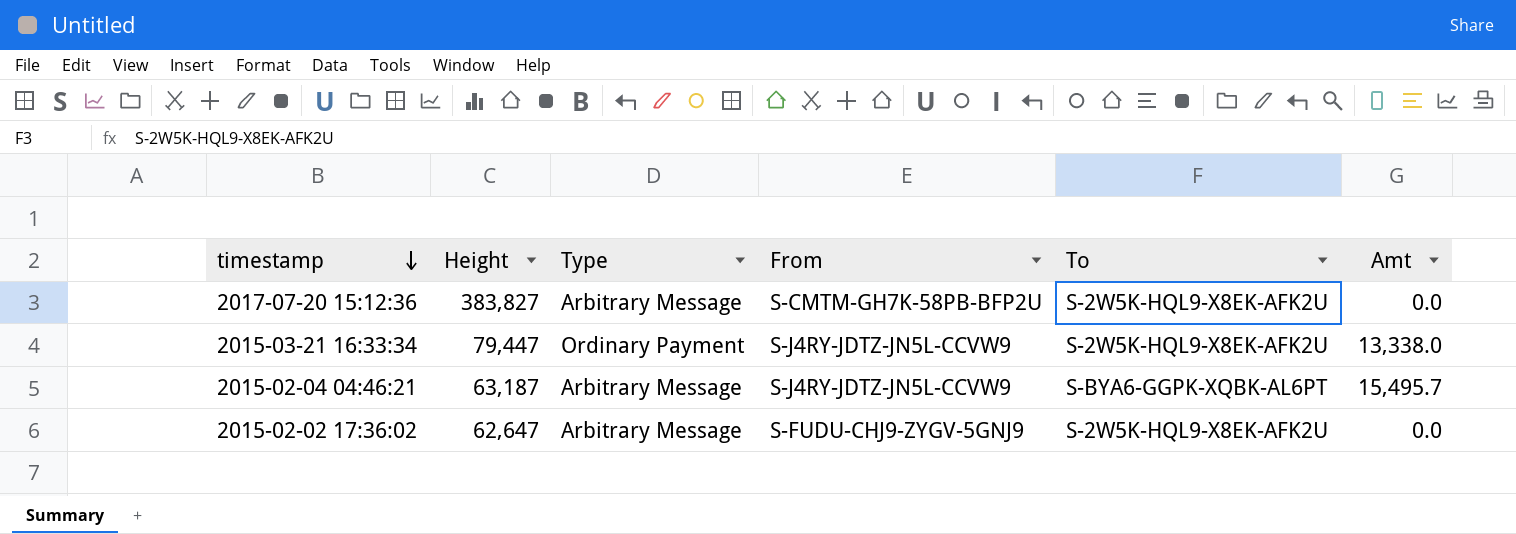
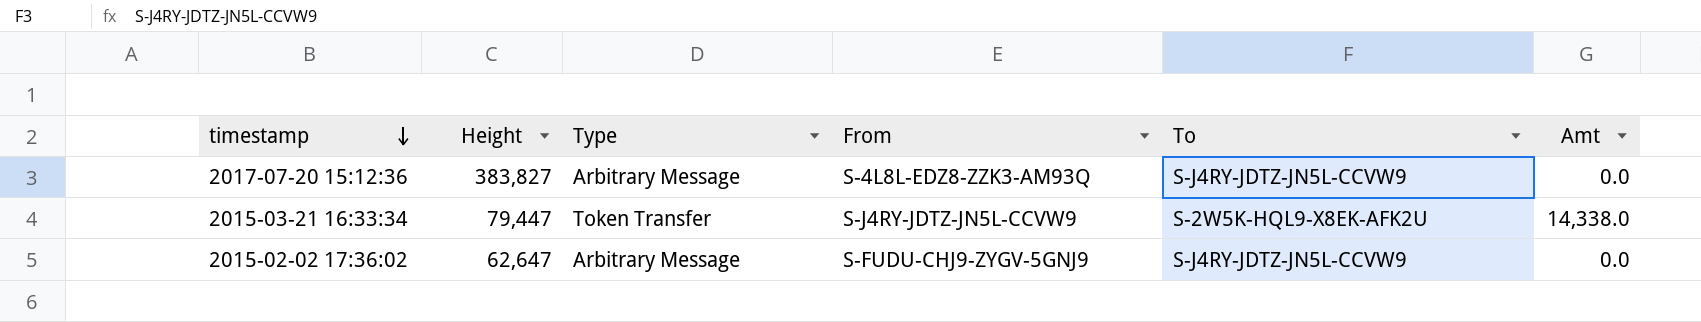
row 2015-02-04 04:46:21: 63,187 | Arbitrary Message | S-J4RY-JDTZ-JN5L-CCVW9 | S-BYA6-GGPK-XQBK-AL6PT | 15,495.7 -> none
2017-07-20 15:12:36 | From: S-CMTM-GH7K-58PB-BFP2U -> S-4L8L-EDZ8-ZZK3-AM93Q
2017-07-20 15:12:36 | To: S-2W5K-HQL9-X8EK-AFK2U -> S-J4RY-JDTZ-JN5L-CCVW9
2015-03-21 16:33:34 | Type: Ordinary Payment -> Token Transfer
2015-03-21 16:33:34 | Amt: 13,338.0 -> 14,338.0
2015-02-02 17:36:02 | To: S-2W5K-HQL9-X8EK-AFK2U -> S-J4RY-JDTZ-JN5L-CCVW9

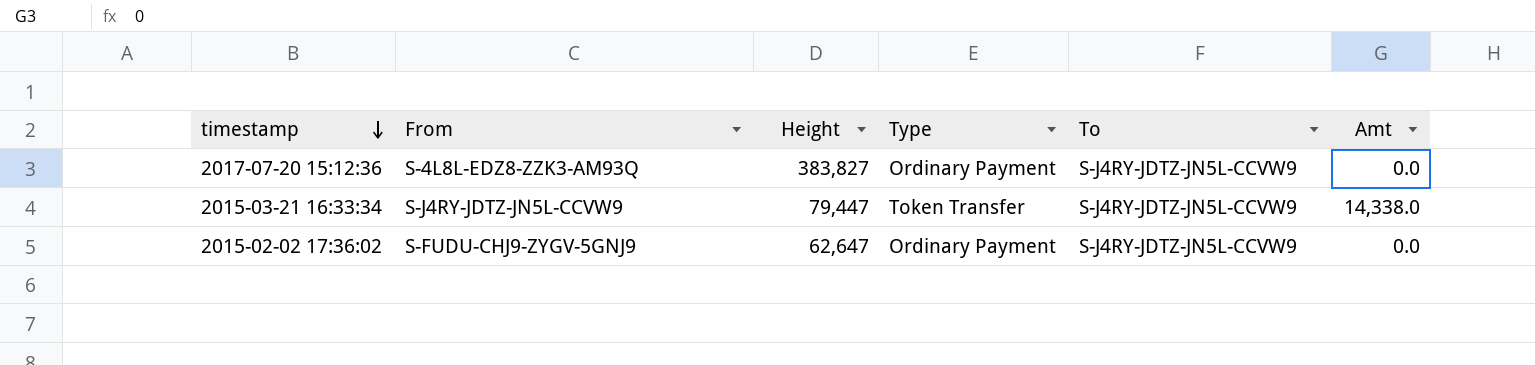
column From | position: 4 -> 2
2017-07-20 15:12:36 | Type: Arbitrary Message -> Ordinary Payment
2015-03-21 16:33:34 | To: S-2W5K-HQL9-X8EK-AFK2U -> S-J4RY-JDTZ-JN5L-CCVW9
2015-02-02 17:36:02 | Type: Arbitrary Message -> Ordinary Payment

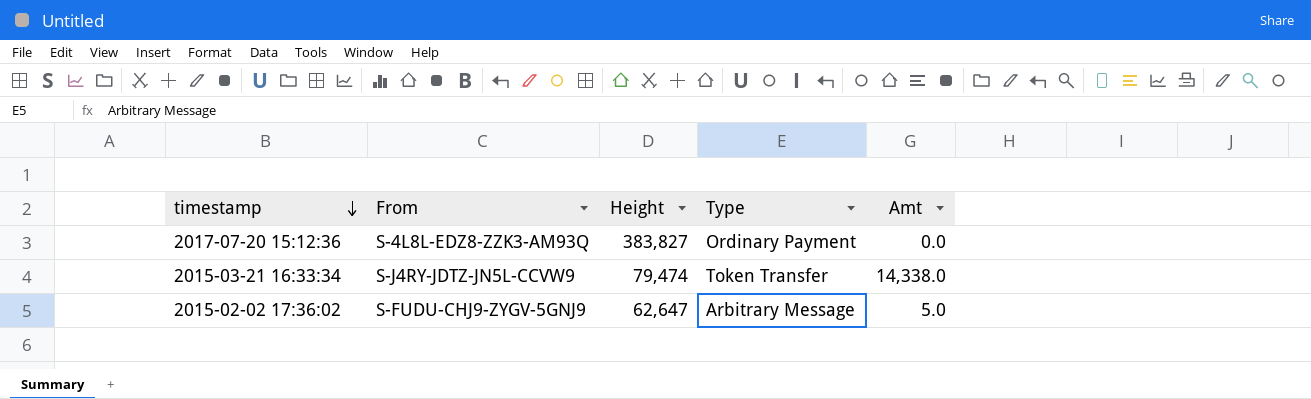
column To | position: 5 -> none
2015-03-21 16:33:34 | Height: 79,447 -> 79,474
2015-02-02 17:36:02 | Type: Ordinary Payment -> Arbitrary Message
2015-02-02 17:36:02 | Amt: 0.0 -> 5.0

